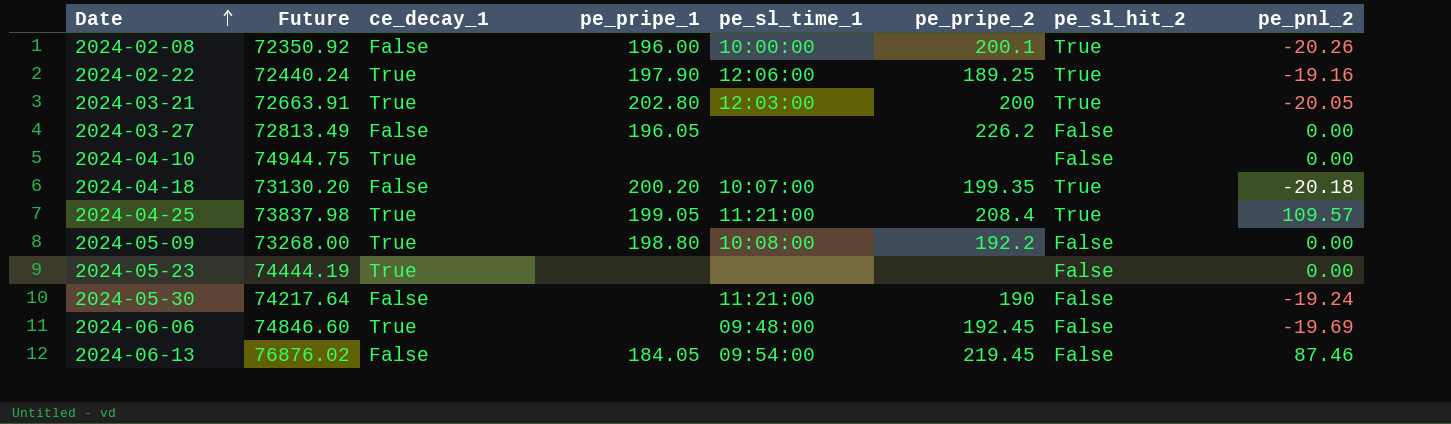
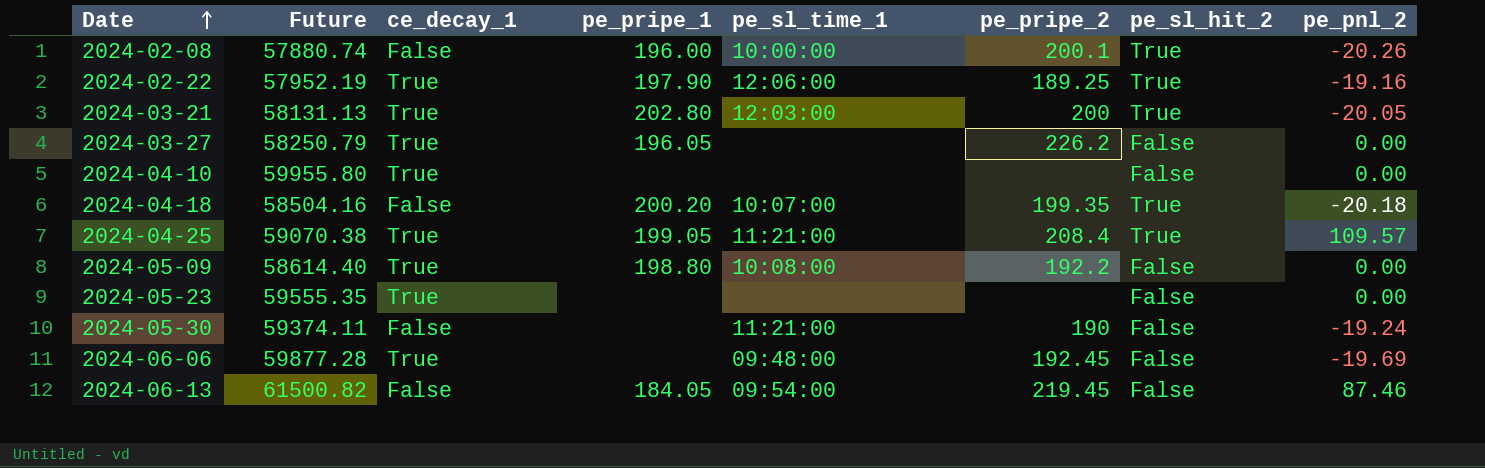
2024-02-08 | Future: 72350.92 -> 57880.74
2024-02-22 | Future: 72440.24 -> 57952.19
2024-03-21 | Future: 72663.91 -> 58131.13
2024-03-27 | Future: 72813.49 -> 58250.79
2024-03-27 | ce_decay_1: False -> True
2024-04-10 | Future: 74944.75 -> 59955.80
2024-04-18 | Future: 73130.20 -> 58504.16
2024-04-25 | Future: 73837.98 -> 59070.38
2024-05-09 | Future: 73268.00 -> 58614.40
2024-05-23 | Future: 74444.19 -> 59555.35
2024-05-30 | Future: 74217.64 -> 59374.11
2024-06-06 | Future: 74846.60 -> 59877.28
2024-06-13 | Future: 76876.02 -> 61500.82

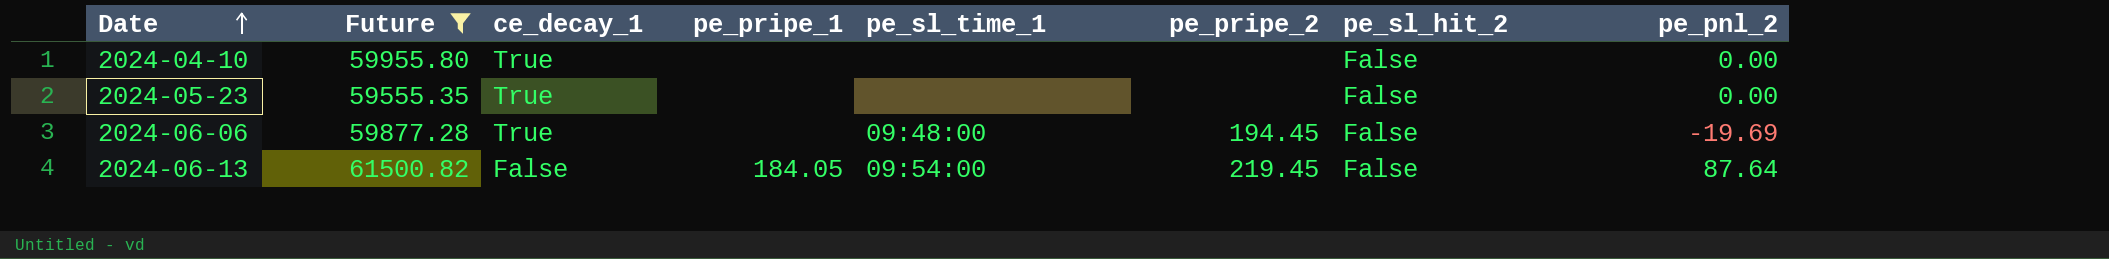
filter: none -> Future >= 59555.35
2024-06-06 | pe_pripe_2: 192.45 -> 194.45
2024-06-13 | pe_pnl_2: 87.46 -> 87.64

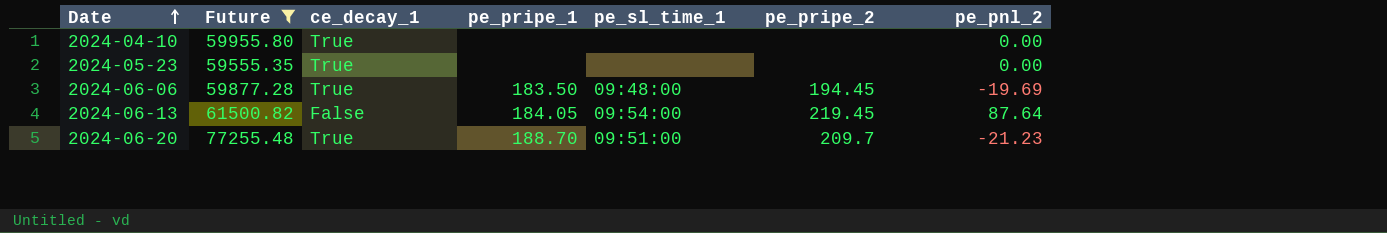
column pe_sl_hit_2 | position: 7 -> none
2024-06-06 | pe_pripe_1: none -> 183.50
row 2024-06-20: none -> 77255.48 | True | 188.70 | 09:51:00 | 209.7 | -21.23

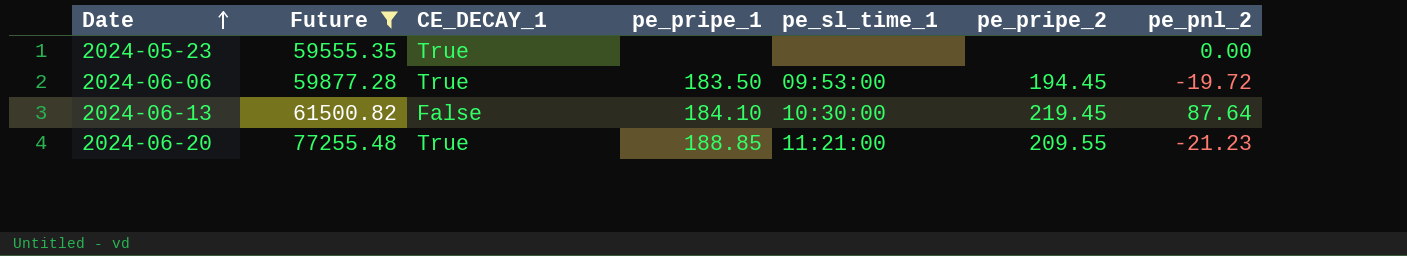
column name: ce_decay_1 -> CE_DECAY_1
row 2024-04-10: 59955.80 | True | none | none | none | 0.00 -> none
2024-06-06 | pe_sl_time_1: 09:48:00 -> 09:53:00
2024-06-06 | pe_pnl_2: -19.69 -> -19.72
2024-06-13 | pe_pripe_1: 184.05 -> 184.10
2024-06-13 | pe_sl_time_1: 09:54:00 -> 10:30:00
2024-06-20 | pe_pripe_1: 188.70 -> 188.85
2024-06-20 | pe_sl_time_1: 09:51:00 -> 11:21:00
2024-06-20 | pe_pripe_2: 209.7 -> 209.55

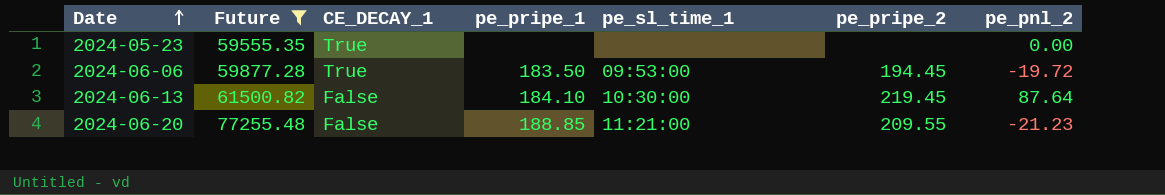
2024-06-20 | CE_DECAY_1: True -> False

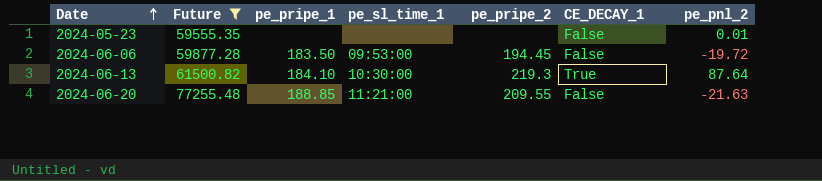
column CE_DECAY_1 | position: 3 -> 6
2024-05-23 | CE_DECAY_1: True -> False
2024-05-23 | pe_pnl_2: 0.00 -> 0.01
2024-06-06 | CE_DECAY_1: True -> False
2024-06-13 | pe_pripe_2: 219.45 -> 219.3
2024-06-13 | CE_DECAY_1: False -> True
2024-06-20 | pe_pnl_2: -21.23 -> -21.63

